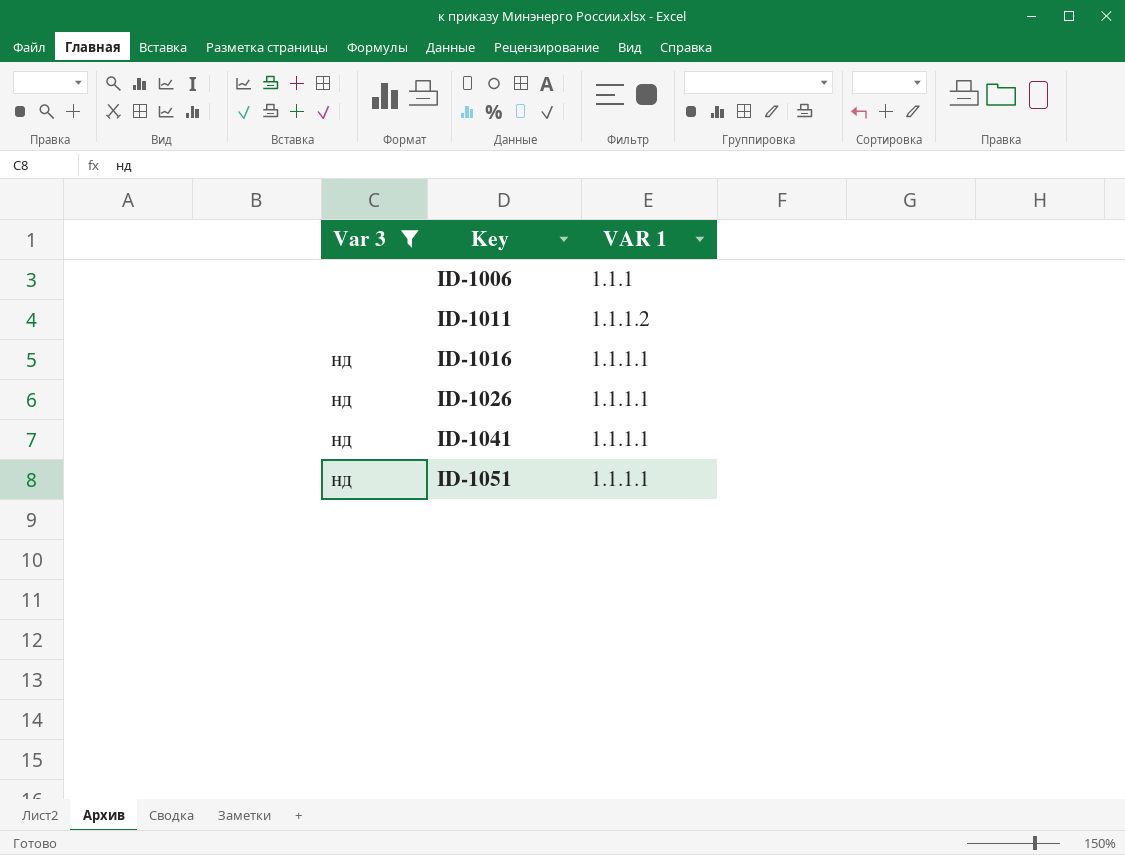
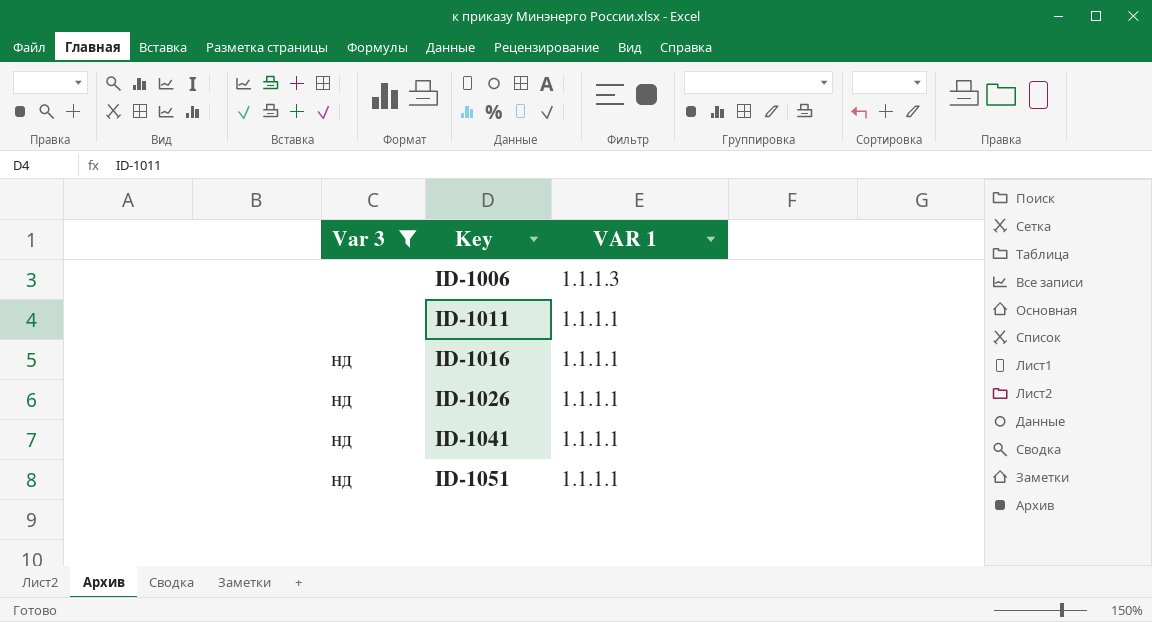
ID-1006 | VAR 1: 1.1.1 -> 1.1.1.3
ID-1011 | VAR 1: 1.1.1.2 -> 1.1.1.1

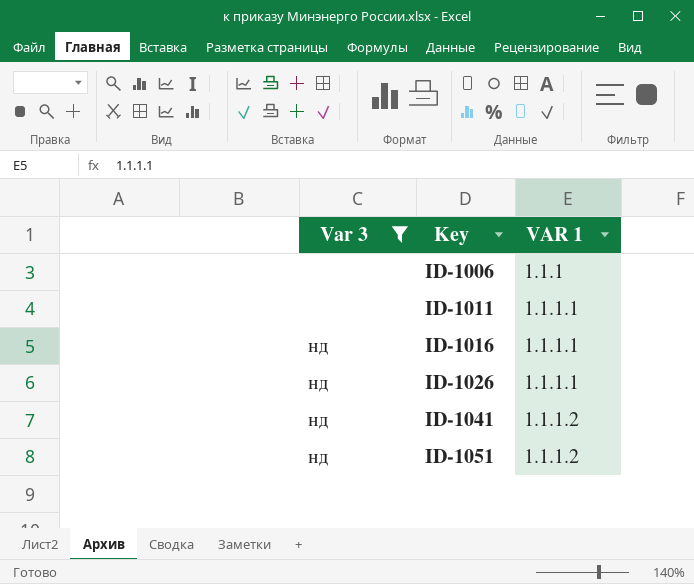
ID-1006 | VAR 1: 1.1.1.3 -> 1.1.1
ID-1041 | VAR 1: 1.1.1.1 -> 1.1.1.2
ID-1051 | VAR 1: 1.1.1.1 -> 1.1.1.2

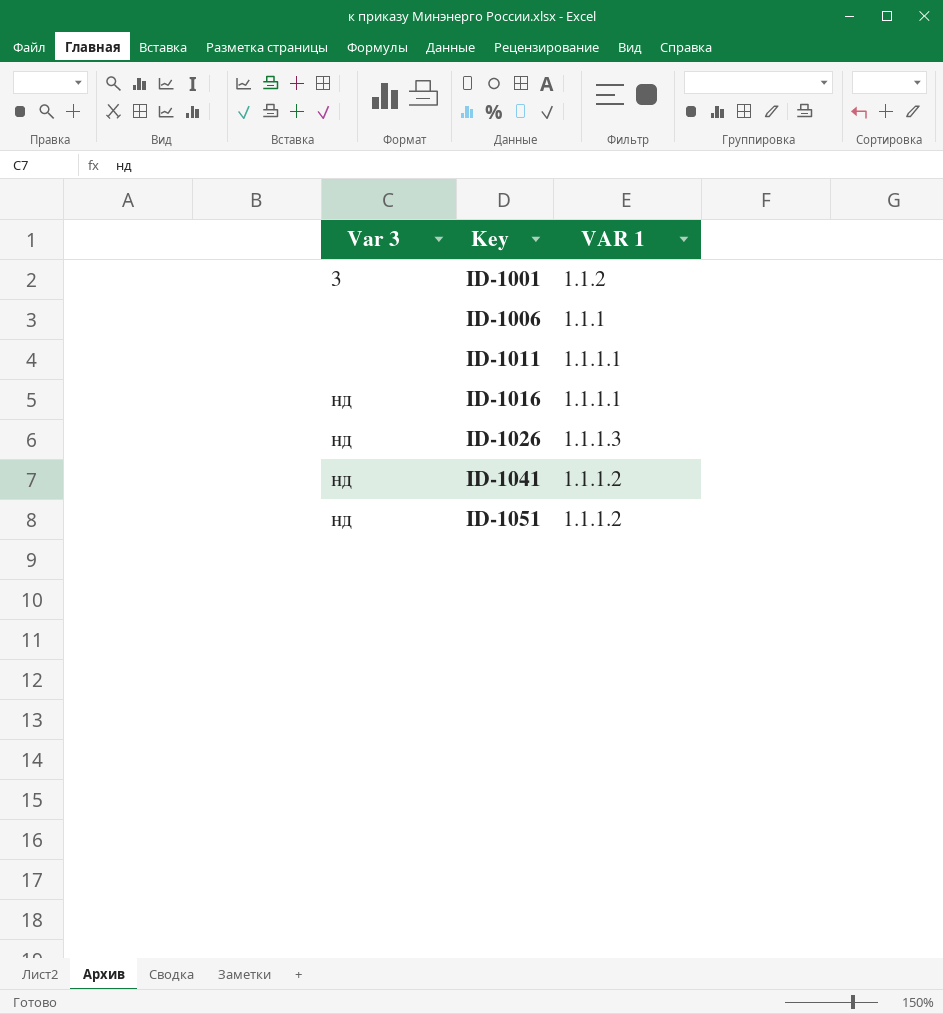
filter: Var 3 != 3 -> none
ID-1026 | VAR 1: 1.1.1.1 -> 1.1.1.3

